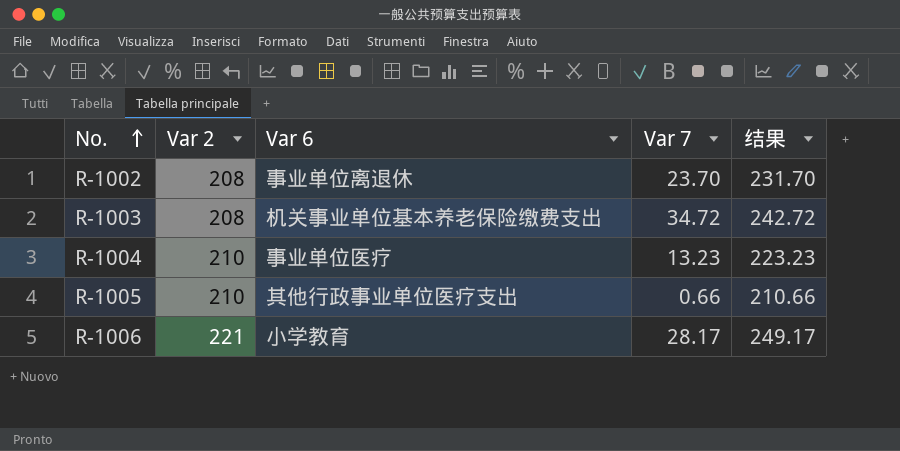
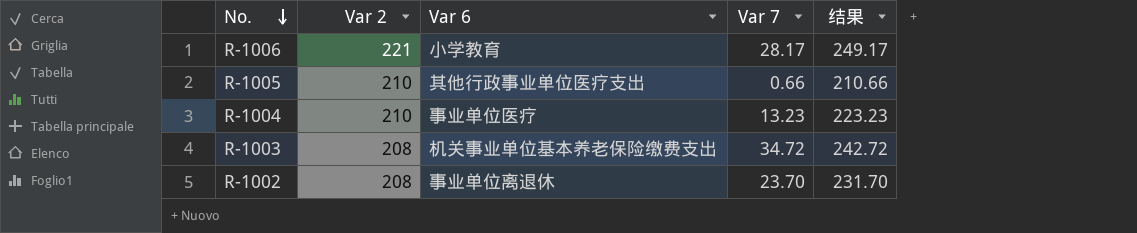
row order: No. ascending -> No. descending

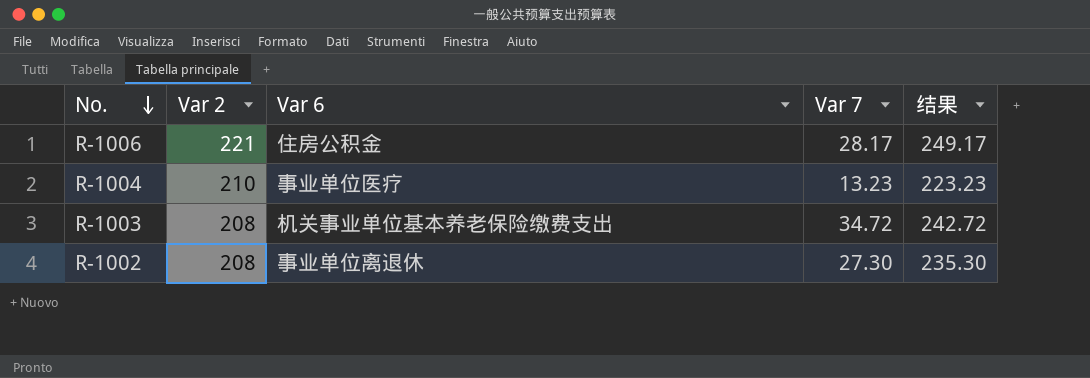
row R-1005: 210 | 其他行政事业单位医疗支出 | 0.66 | 210.66 -> none
R-1006 | Var 6: 小学教育 -> 住房公积金
R-1002 | Var 7: 23.70 -> 27.30
R-1002 | 结果: 231.70 -> 235.30

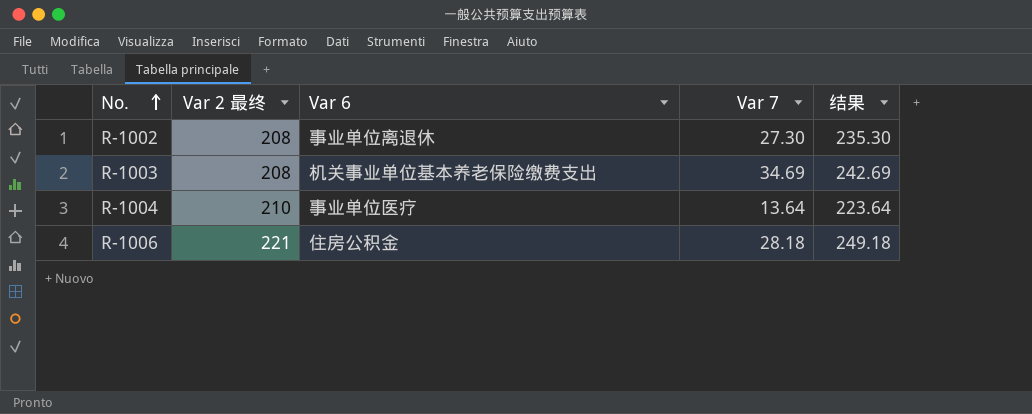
row order: No. descending -> No. ascending
column name: Var 2 -> Var 2 最终
R-1003 | Var 7: 34.72 -> 34.69
R-1003 | 结果: 242.72 -> 242.69
R-1004 | Var 7: 13.23 -> 13.64
R-1004 | 结果: 223.23 -> 223.64
R-1006 | Var 7: 28.17 -> 28.18
R-1006 | 结果: 249.17 -> 249.18

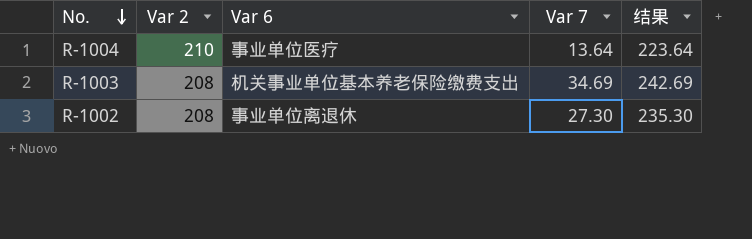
row order: No. ascending -> No. descending
column name: Var 2 最终 -> Var 2
row R-1006: 221 | 住房公积金 | 28.18 | 249.18 -> none

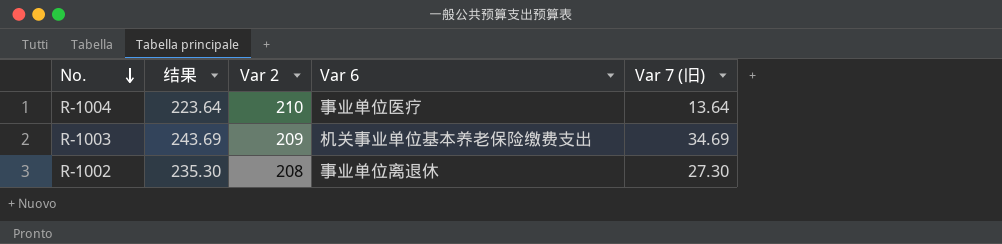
column 结果 | position: 5 -> 2
column name: Var 7 -> Var 7 (旧)
R-1003 | 结果: 242.69 -> 243.69
R-1003 | Var 2: 208 -> 209

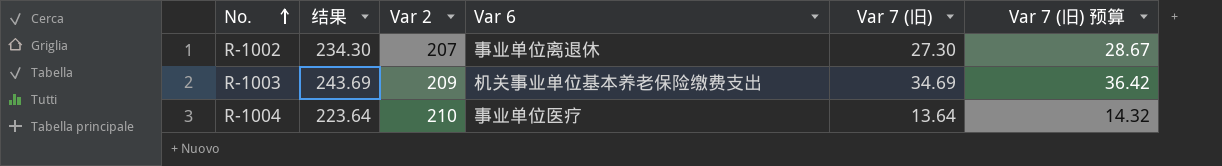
row order: No. descending -> No. ascending
column Var 7 (旧) 预算 | formula: none -> [Var 7 (旧)] * 1.05
R-1002 | 结果: 235.30 -> 234.30
R-1002 | Var 2: 208 -> 207

